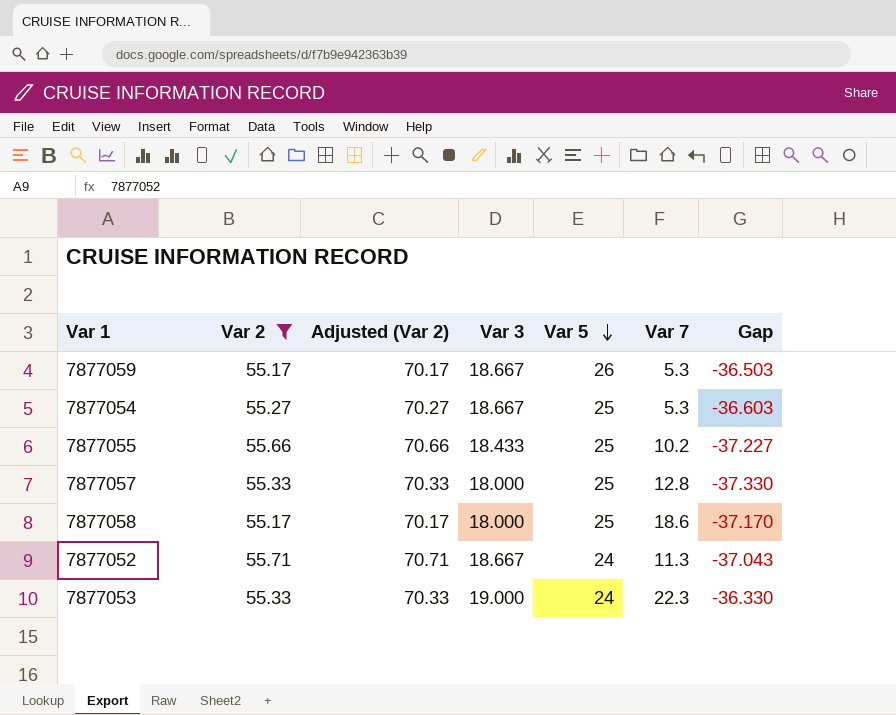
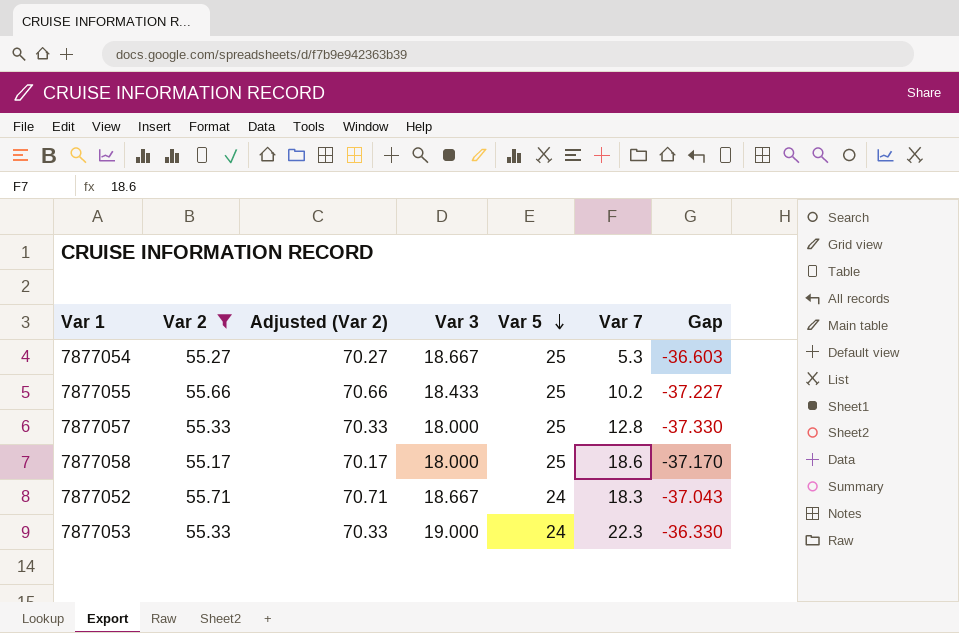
row 7877059: 55.17 | 70.17 | 18.667 | 26 | 5.3 | -36.503 -> none
7877052 | Var 7: 11.3 -> 18.3

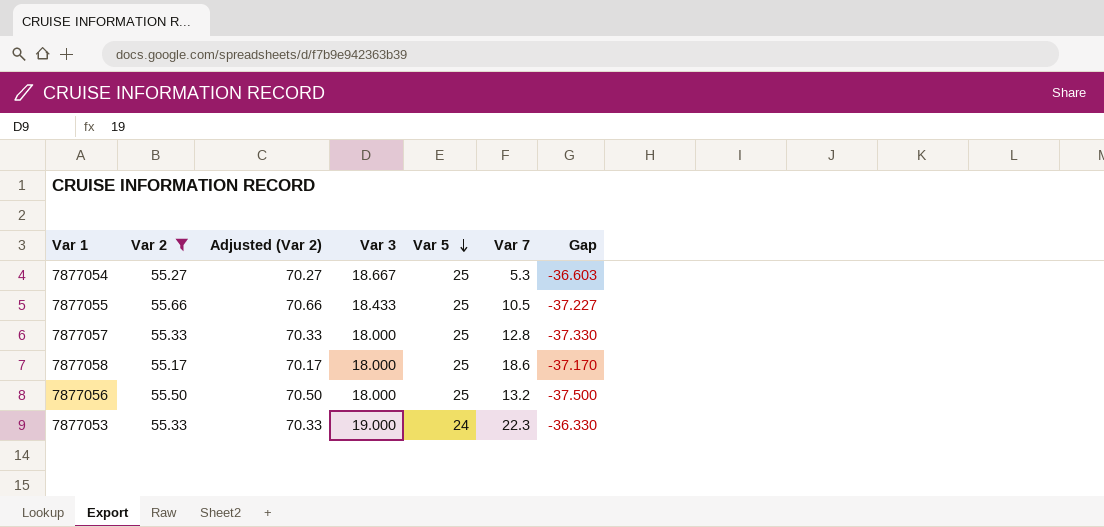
row 7877052: 55.71 | 70.71 | 18.667 | 24 | 18.3 | -37.043 -> none
7877055 | Var 7: 10.2 -> 10.5
row 7877056: none -> 55.50 | 70.50 | 18.000 | 25 | 13.2 | -37.500

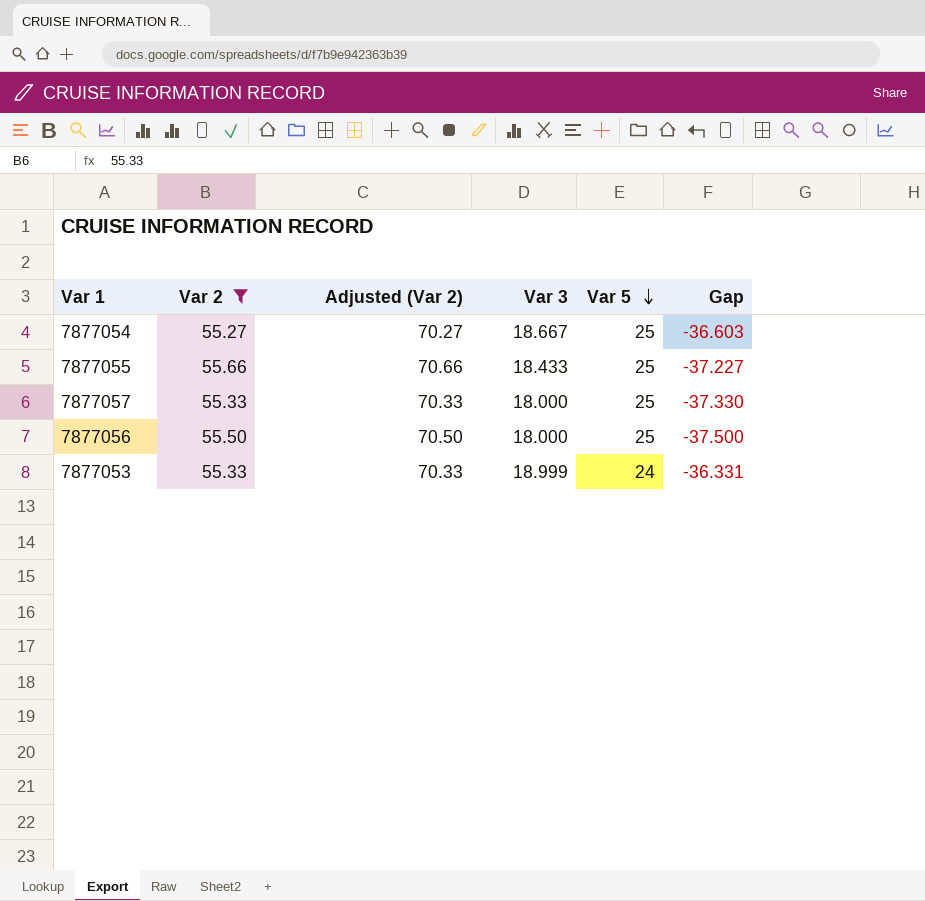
column Var 7 | position: 6 -> none
row 7877058: 55.17 | 70.17 | 18.000 | 25 | 18.6 | -37.170 -> none
7877053 | Var 3: 19.000 -> 18.999
7877053 | Gap: -36.330 -> -36.331

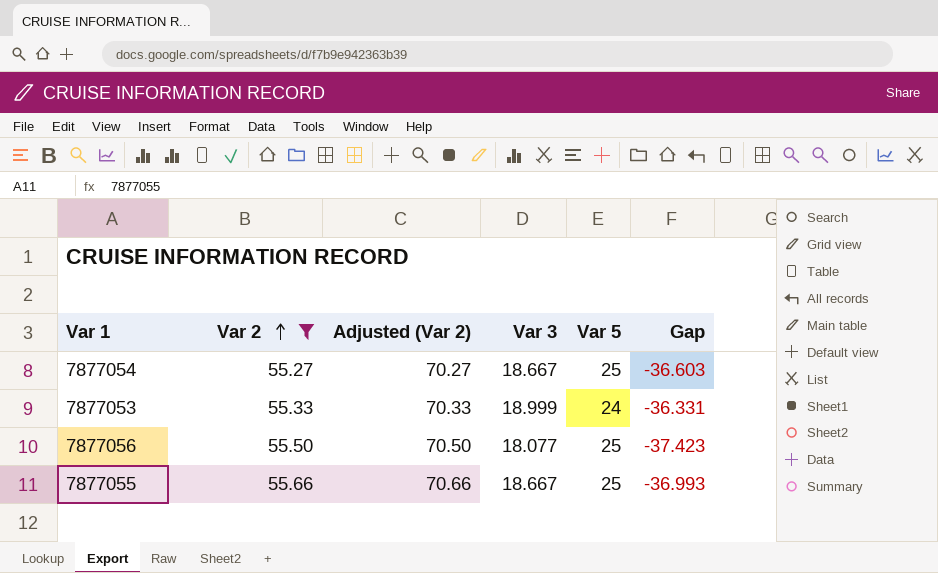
row order: Var 5 descending -> Var 2 ascending
row 7877057: 55.33 | 70.33 | 18.000 | 25 | -37.330 -> none
7877056 | Var 3: 18.000 -> 18.077
7877056 | Gap: -37.500 -> -37.423
7877055 | Var 3: 18.433 -> 18.667
7877055 | Gap: -37.227 -> -36.993

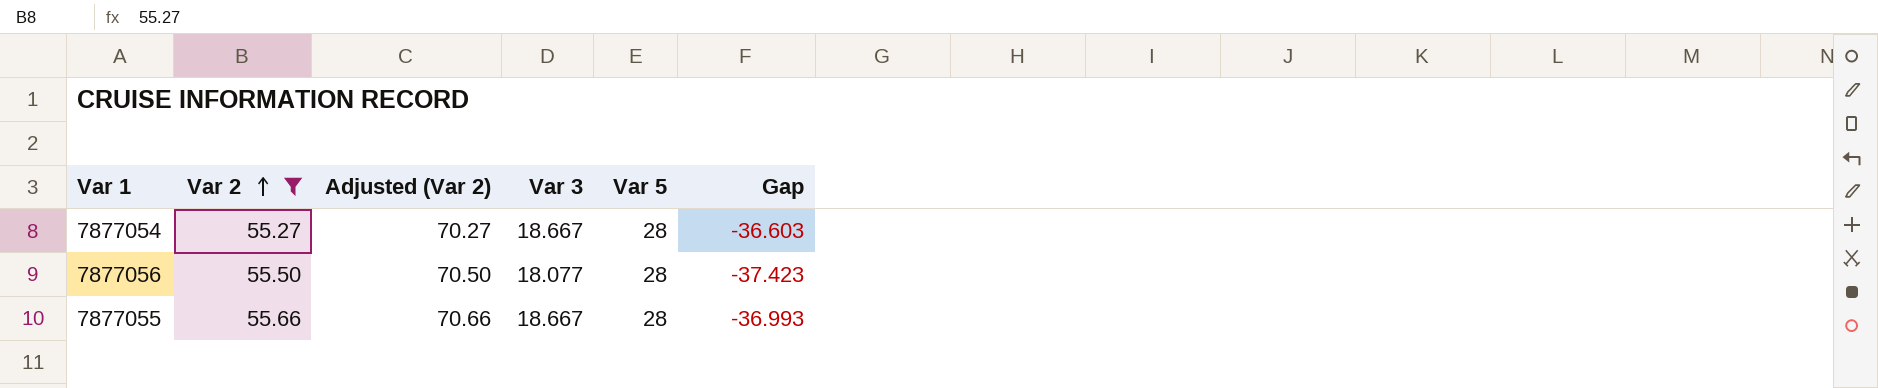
row 7877053: 55.33 | 70.33 | 18.999 | 24 | -36.331 -> none
7877054 | Var 5: 25 -> 28
7877056 | Var 5: 25 -> 28
7877055 | Var 5: 25 -> 28

